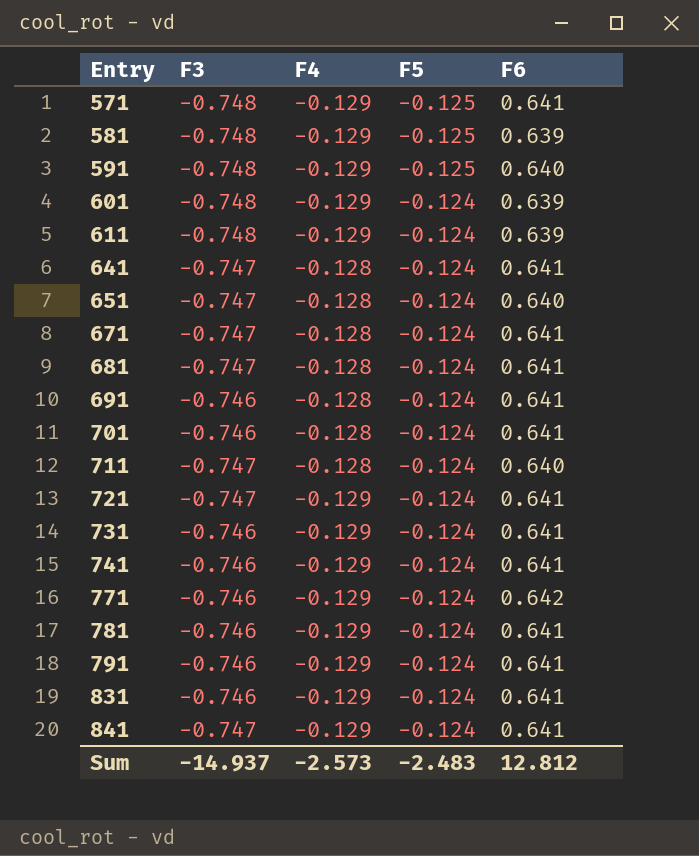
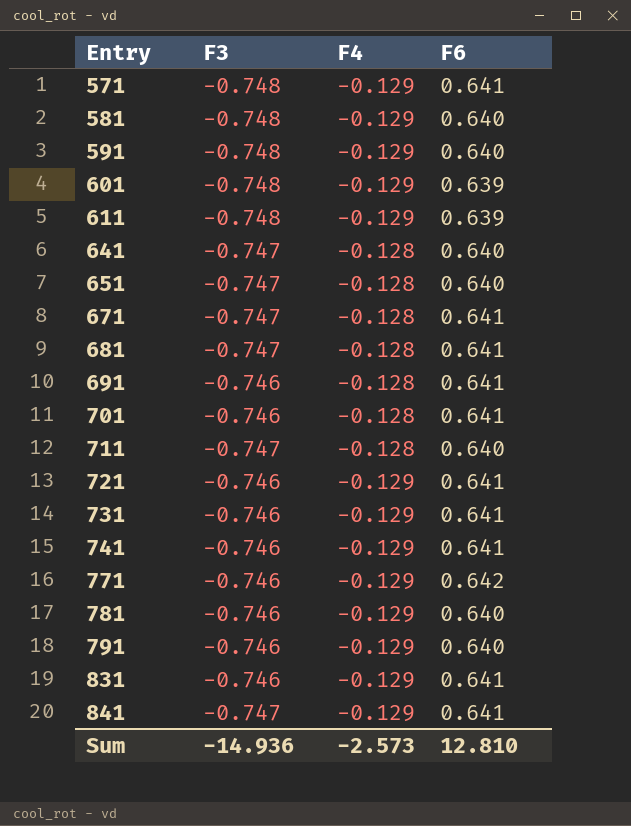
column F5 | position: 4 -> none
581 | F6: 0.639 -> 0.640
641 | F6: 0.641 -> 0.640
721 | F3: -0.747 -> -0.746
781 | F6: 0.641 -> 0.640
791 | F6: 0.641 -> 0.640
Sum | F3: -14.937 -> -14.936
Sum | F6: 12.812 -> 12.810

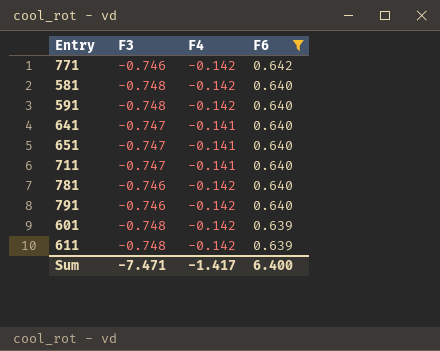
filter: none -> F6 != 0.641
row order: Entry ascending -> F6 descending
771 | F4: -0.129 -> -0.142
581 | F4: -0.129 -> -0.142
591 | F4: -0.129 -> -0.142
641 | F4: -0.128 -> -0.141
651 | F4: -0.128 -> -0.141
711 | F4: -0.128 -> -0.141
781 | F4: -0.129 -> -0.142
791 | F4: -0.129 -> -0.142
601 | F4: -0.129 -> -0.142
611 | F4: -0.129 -> -0.142
Sum | F3: -14.936 -> -7.471
Sum | F4: -2.573 -> -1.417
Sum | F6: 12.810 -> 6.400

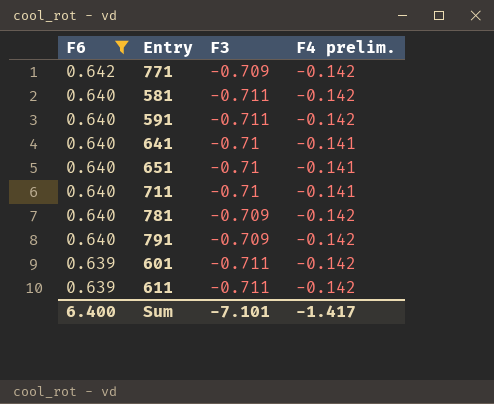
column F6 | position: 4 -> 1
column name: F4 -> F4 prelim.
771 | F3: -0.746 -> -0.709
581 | F3: -0.748 -> -0.711
591 | F3: -0.748 -> -0.711
641 | F3: -0.747 -> -0.71
651 | F3: -0.747 -> -0.71
711 | F3: -0.747 -> -0.71
781 | F3: -0.746 -> -0.709
791 | F3: -0.746 -> -0.709
601 | F3: -0.748 -> -0.711
611 | F3: -0.748 -> -0.711
Sum | F3: -7.471 -> -7.101

